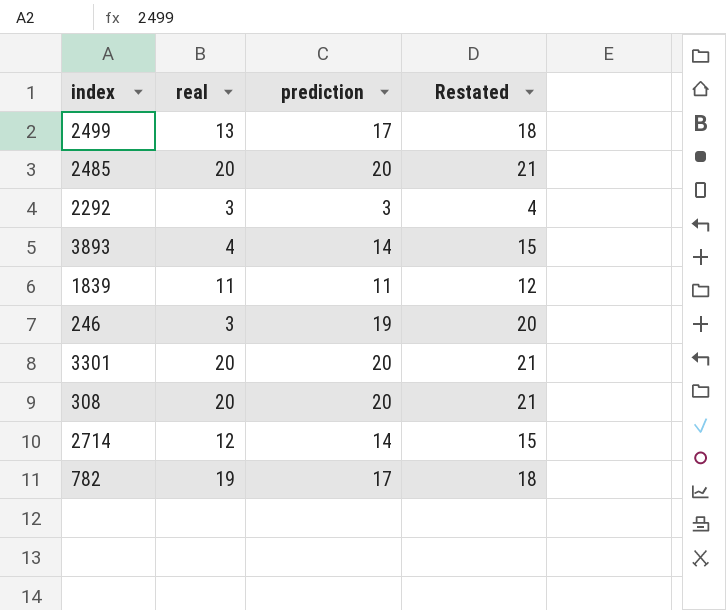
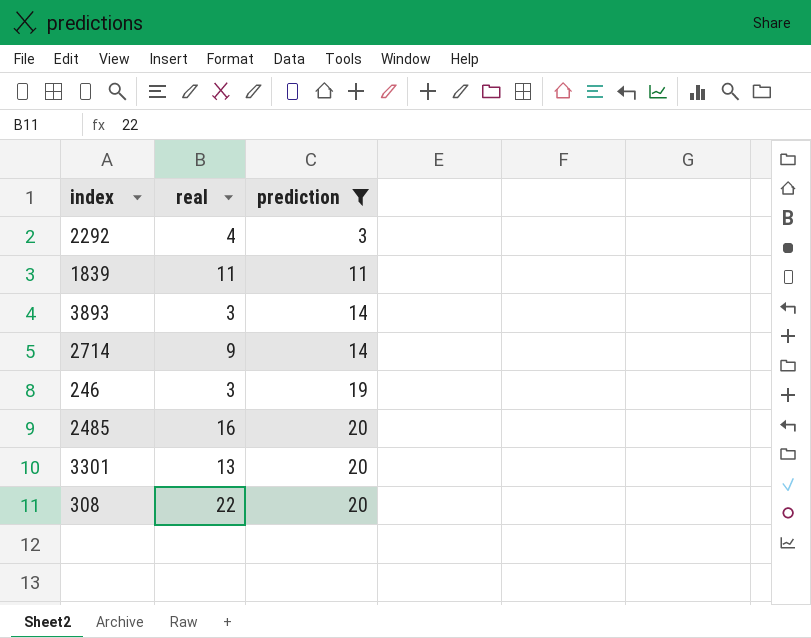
filter: none -> prediction != 17
row order: none -> prediction ascending
column Restated | formula: [prediction] + 1 -> none
2292 | real: 3 -> 4
3893 | real: 4 -> 3
2714 | real: 12 -> 9
2485 | real: 20 -> 16
3301 | real: 20 -> 13
308 | real: 20 -> 22

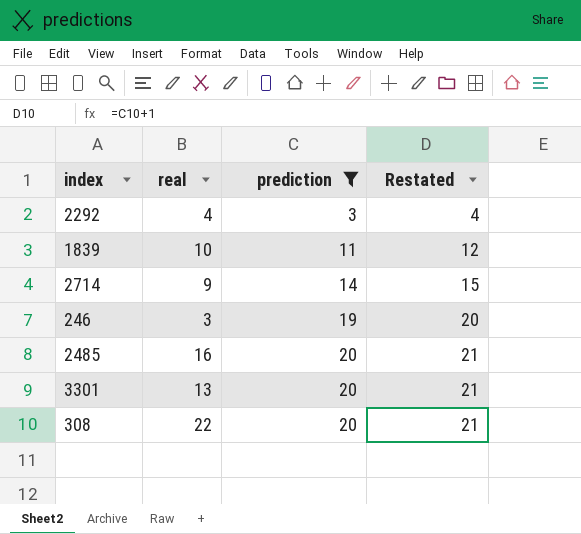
column Restated | formula: none -> [prediction] + 1
row 3893: 3 | 14 -> none
1839 | real: 11 -> 10

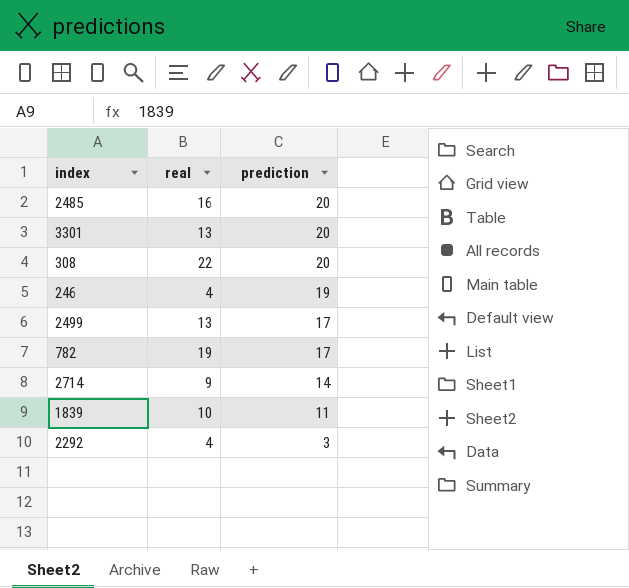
filter: prediction != 17 -> none
row order: prediction ascending -> prediction descending
column Restated | formula: [prediction] + 1 -> none
246 | real: 3 -> 4

